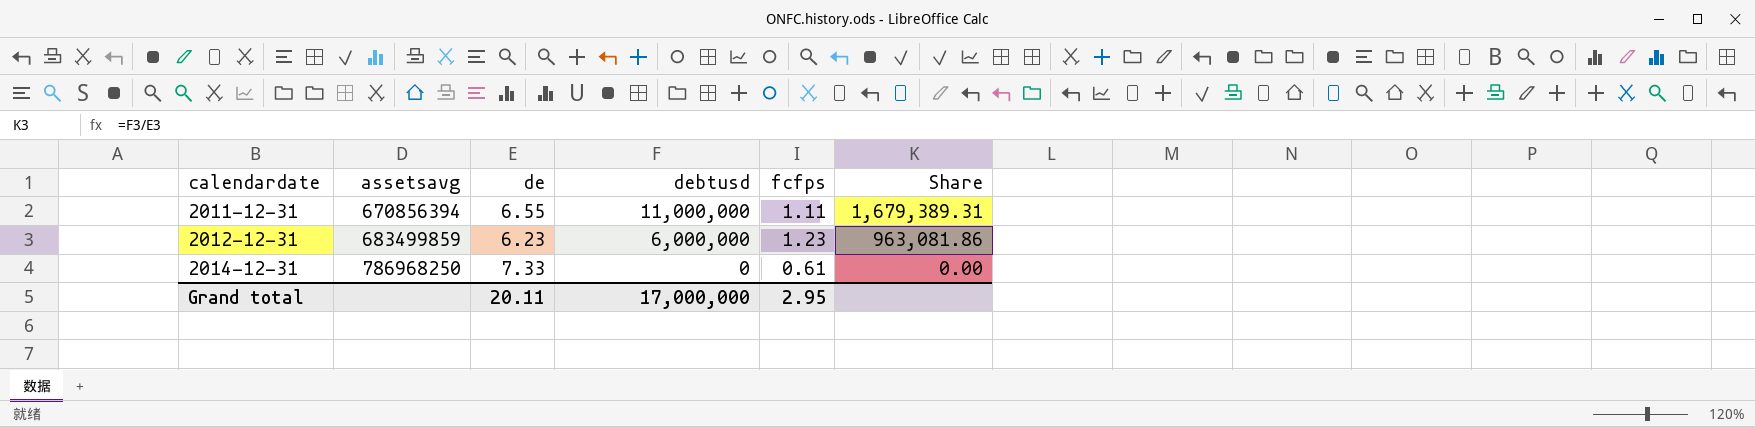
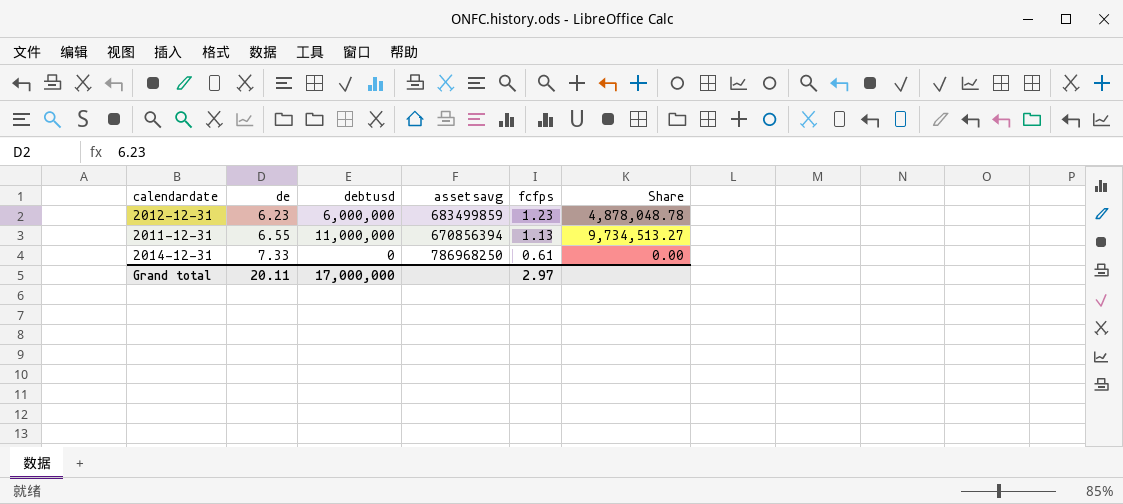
row order: calendardate ascending -> de ascending
column assetsavg | position: 2 -> 4
column Share | formula: [debtusd] / [de] -> [debtusd] / [fcfps]
2011-12-31 | fcfps: 1.11 -> 1.13
Grand total | fcfps: 2.95 -> 2.97

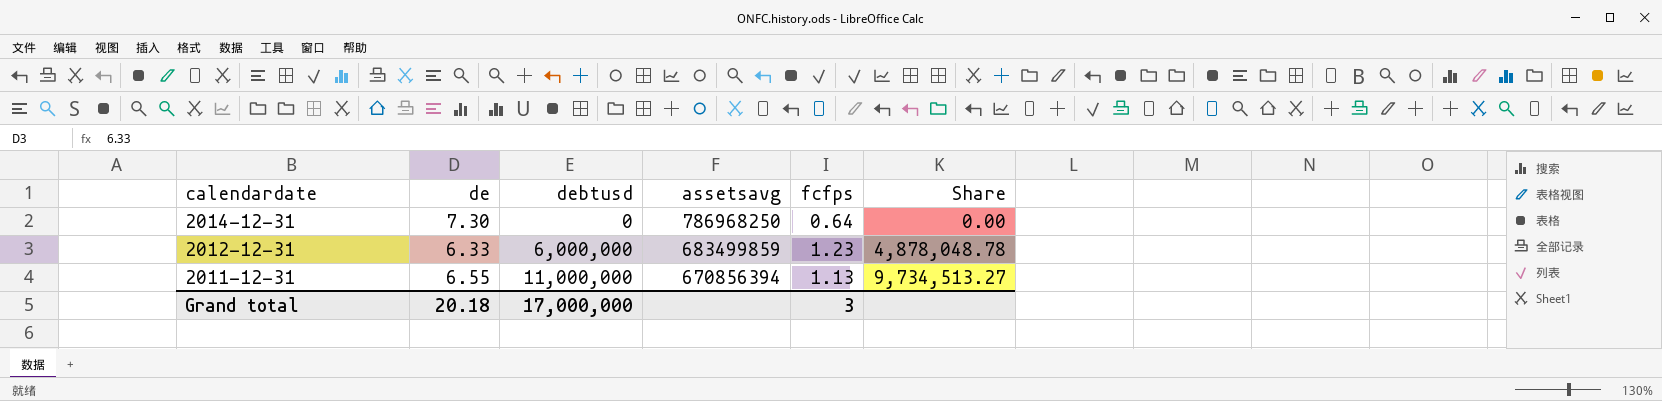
row order: de ascending -> calendardate descending
2014-12-31 | de: 7.33 -> 7.30
2014-12-31 | fcfps: 0.61 -> 0.64
2012-12-31 | de: 6.23 -> 6.33
Grand total | de: 20.11 -> 20.18
Grand total | fcfps: 2.97 -> 3

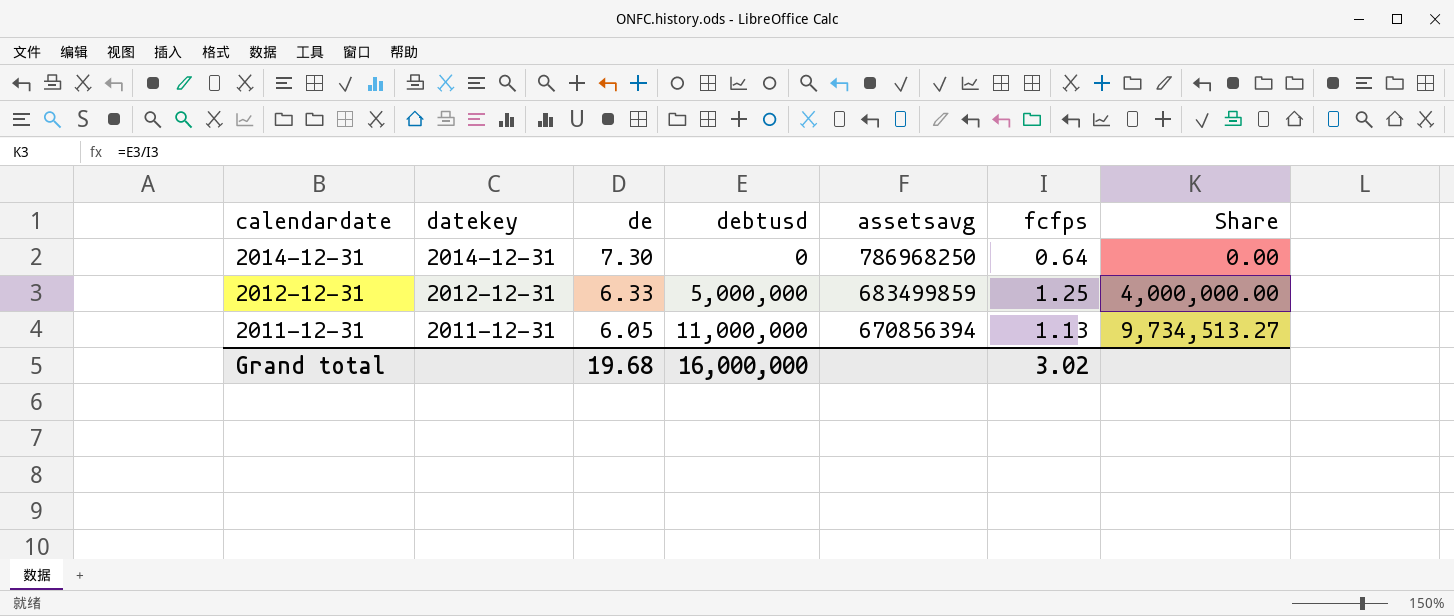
column datekey | position: none -> 2
2012-12-31 | debtusd: 6,000,000 -> 5,000,000
2012-12-31 | fcfps: 1.23 -> 1.25
2012-12-31 | Share: 4,878,048.78 -> 4,000,000.00
2011-12-31 | de: 6.55 -> 6.05
Grand total | de: 20.18 -> 19.68
Grand total | debtusd: 17,000,000 -> 16,000,000
Grand total | fcfps: 3 -> 3.02

